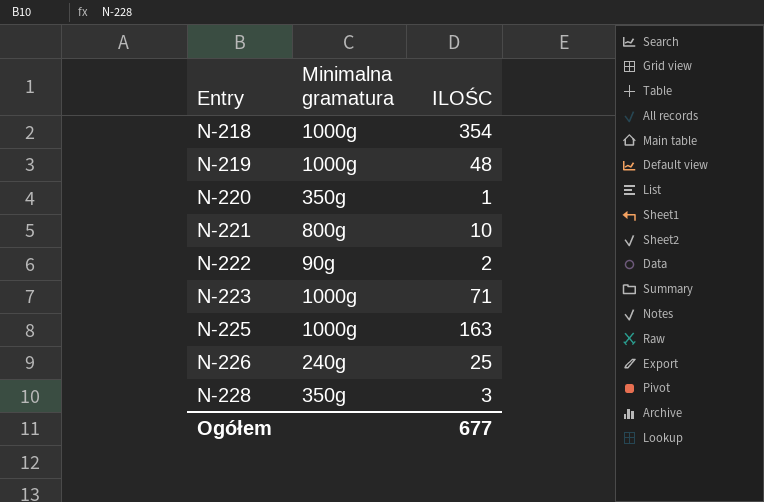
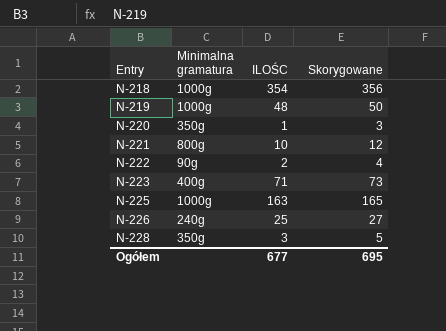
column Skorygowane | formula: none -> [ILOŚC] + 2
N-223 | Minimalna gramatura: 1000g -> 400g

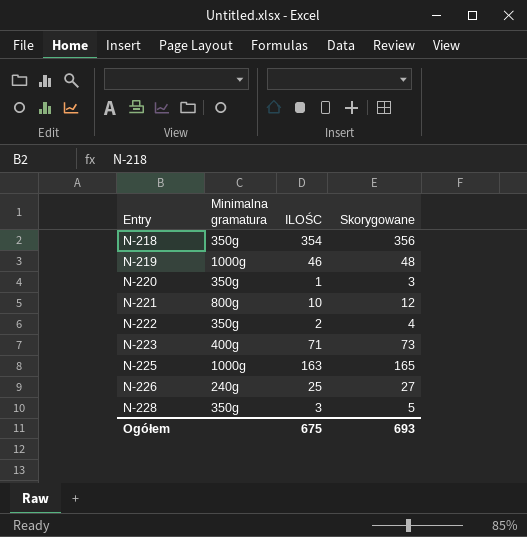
N-218 | Minimalna gramatura: 1000g -> 350g
N-219 | ILOŚC: 48 -> 46
N-219 | Skorygowane: 50 -> 48
N-222 | Minimalna gramatura: 90g -> 350g
Ogółem | ILOŚC: 677 -> 675
Ogółem | Skorygowane: 695 -> 693

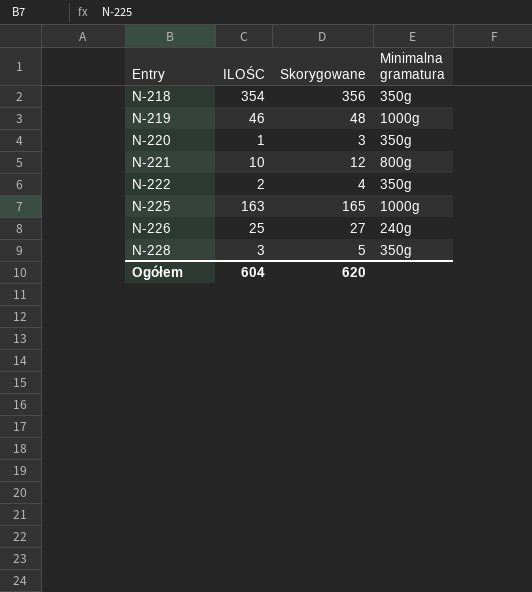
column Minimalna gramatura | position: 2 -> 4
row N-223: 400g | 71 | 73 -> none
Ogółem | ILOŚC: 675 -> 604
Ogółem | Skorygowane: 693 -> 620

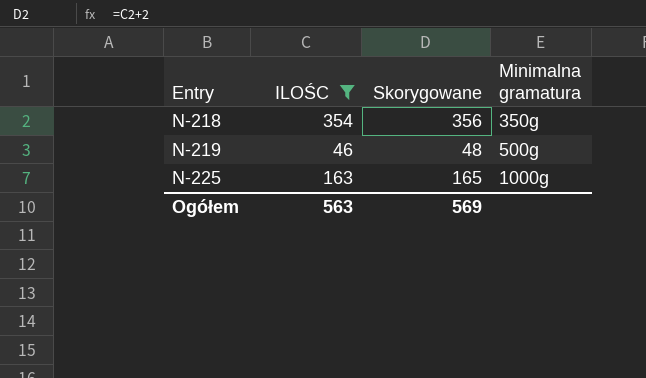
filter: none -> ILOŚC >= 46
N-219 | Minimalna gramatura: 1000g -> 500g
Ogółem | ILOŚC: 604 -> 563
Ogółem | Skorygowane: 620 -> 569

